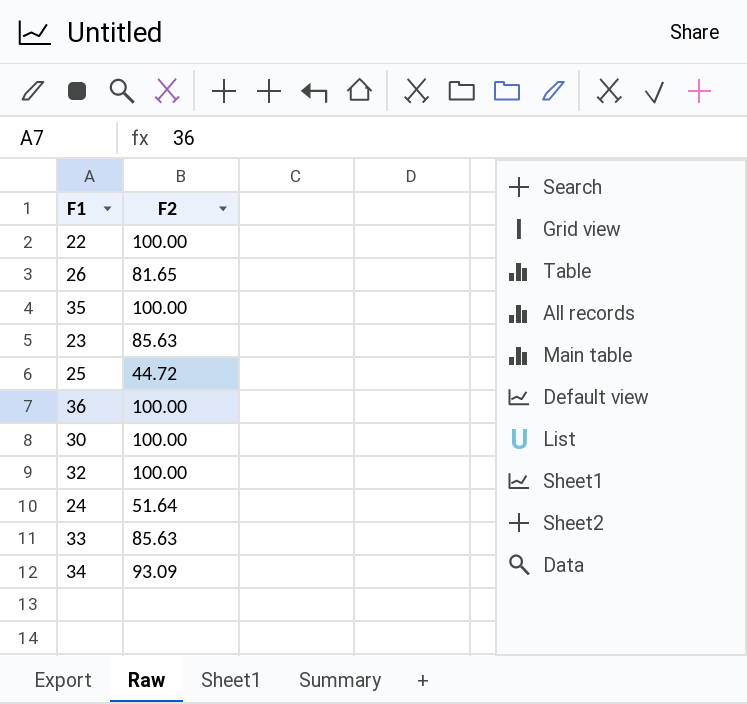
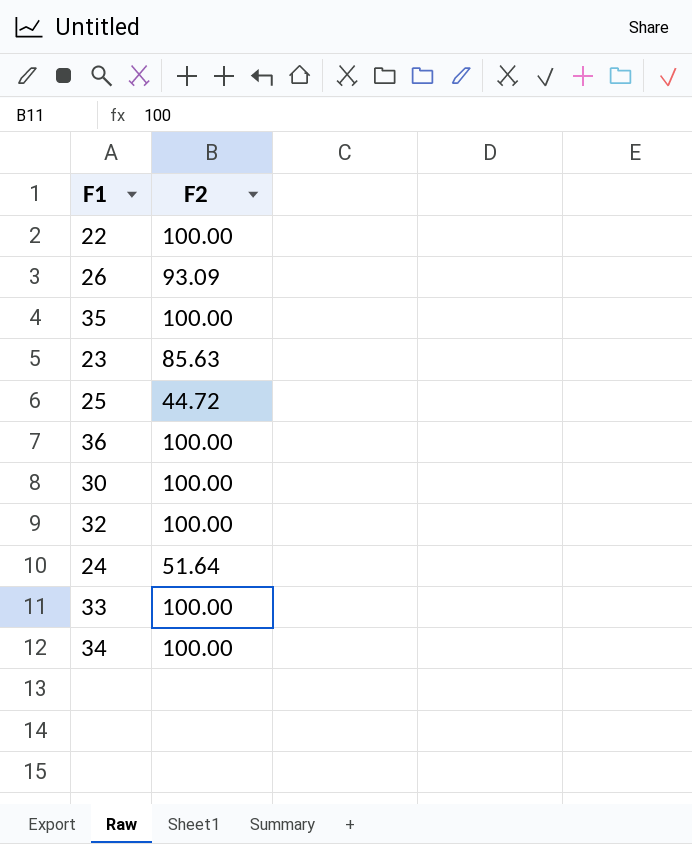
26 | F2: 81.65 -> 93.09
33 | F2: 85.63 -> 100.00
34 | F2: 93.09 -> 100.00

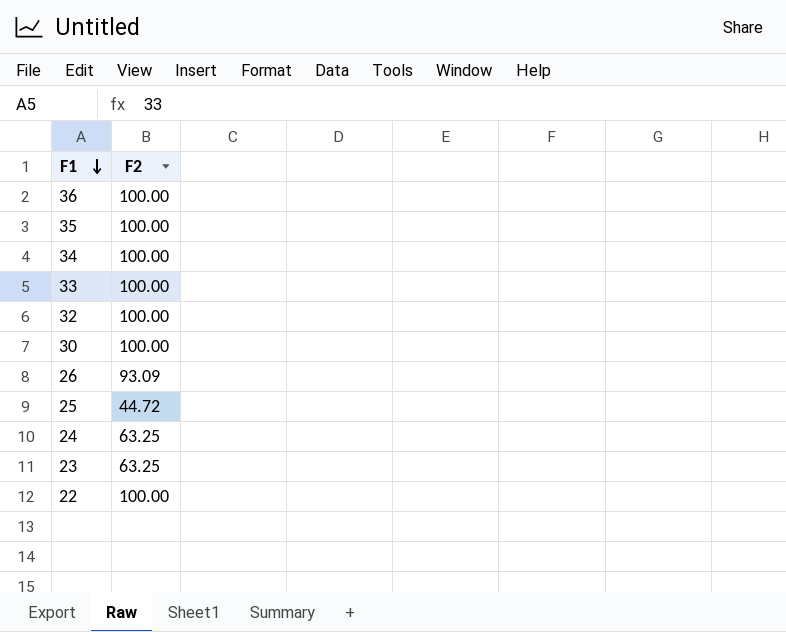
row order: none -> F1 descending
24 | F2: 51.64 -> 63.25
23 | F2: 85.63 -> 63.25

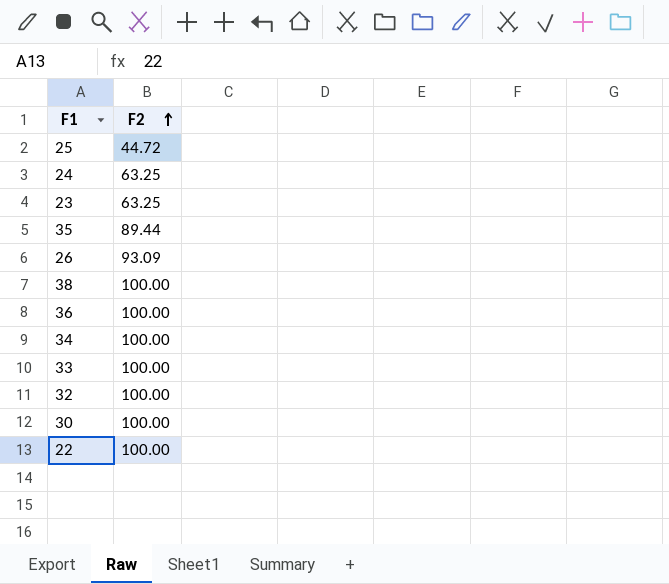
row order: F1 descending -> F2 ascending
35 | F2: 100.00 -> 89.44
row 38: none -> 100.00

